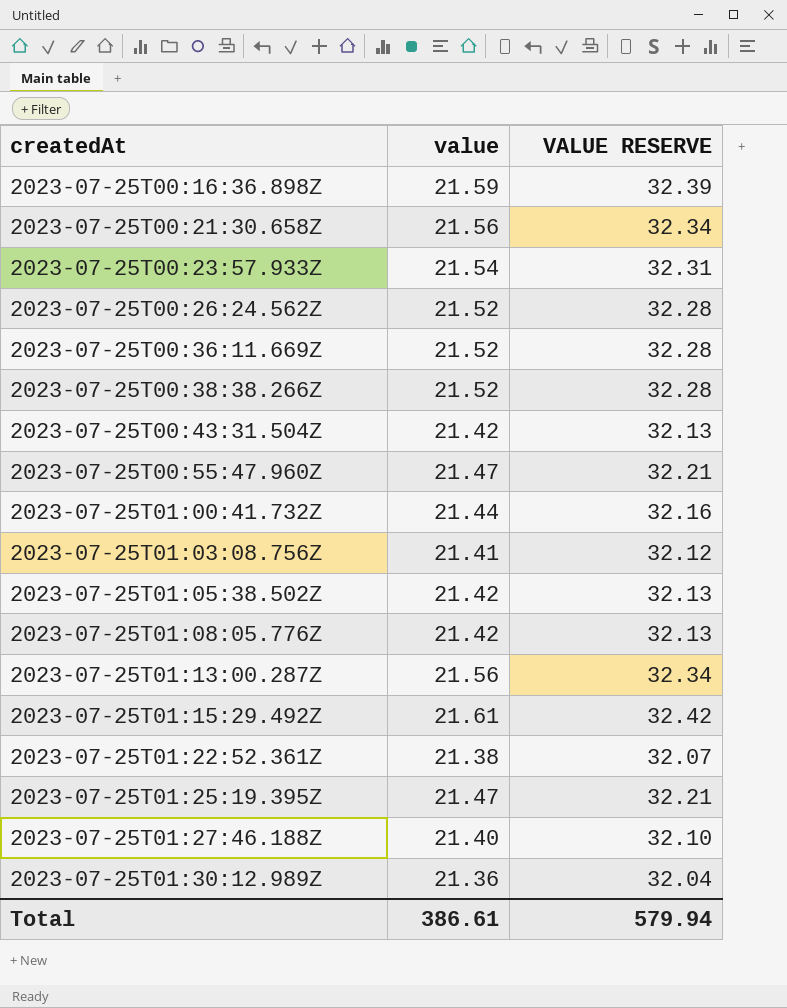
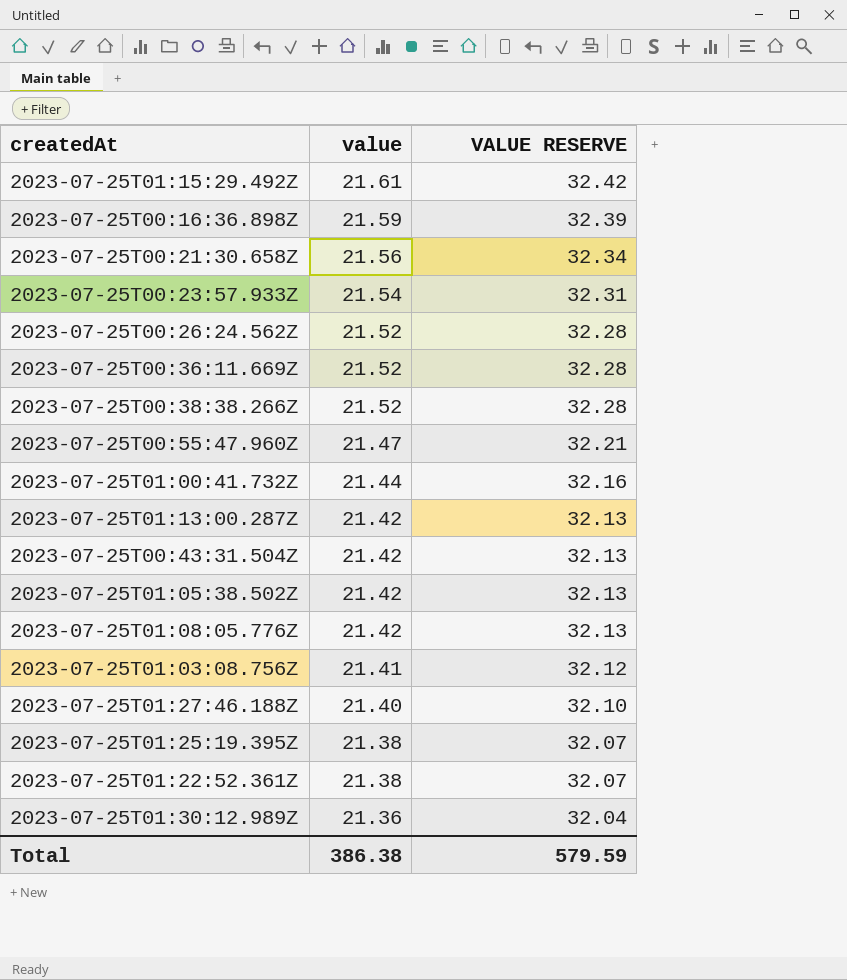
row order: createdAt ascending -> value descending
2023-07-25T01:13:00.287Z | value: 21.56 -> 21.42
2023-07-25T01:13:00.287Z | VALUE RESERVE: 32.34 -> 32.13
2023-07-25T01:25:19.395Z | value: 21.47 -> 21.38
2023-07-25T01:25:19.395Z | VALUE RESERVE: 32.21 -> 32.07
Total | value: 386.61 -> 386.38
Total | VALUE RESERVE: 579.94 -> 579.59

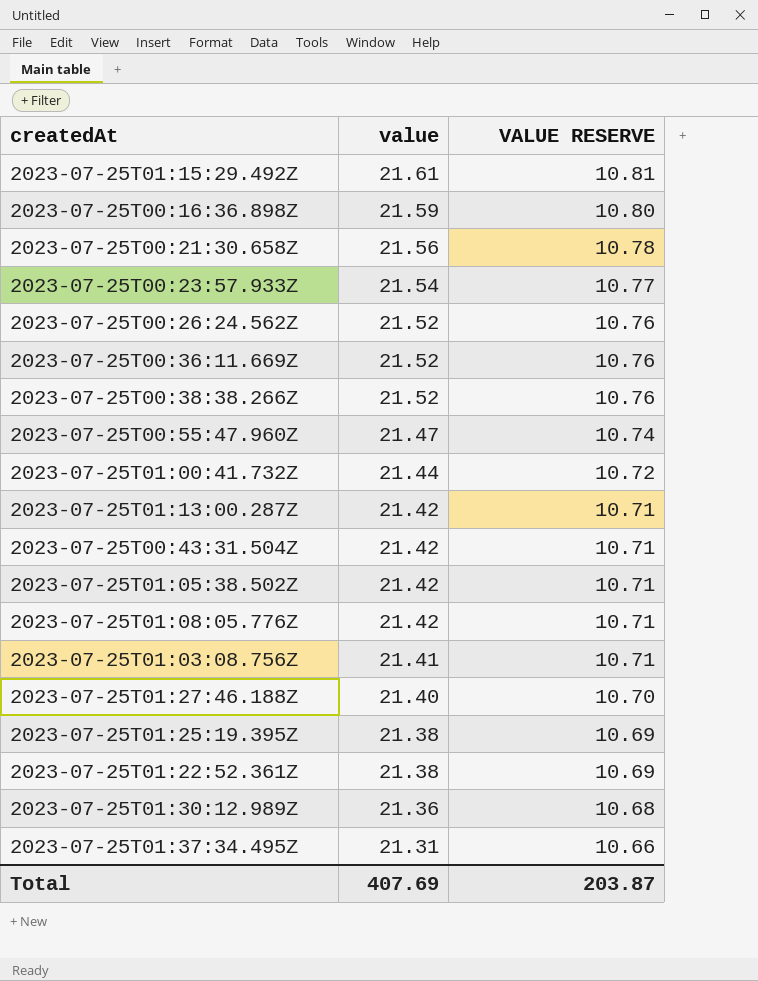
column VALUE RESERVE | formula: [value] * 1.5 -> [value] * 0.5
row 2023-07-25T01:37:34.495Z: none -> 21.31 | 10.66
Total | value: 386.38 -> 407.69
Total | VALUE RESERVE: 579.59 -> 203.87

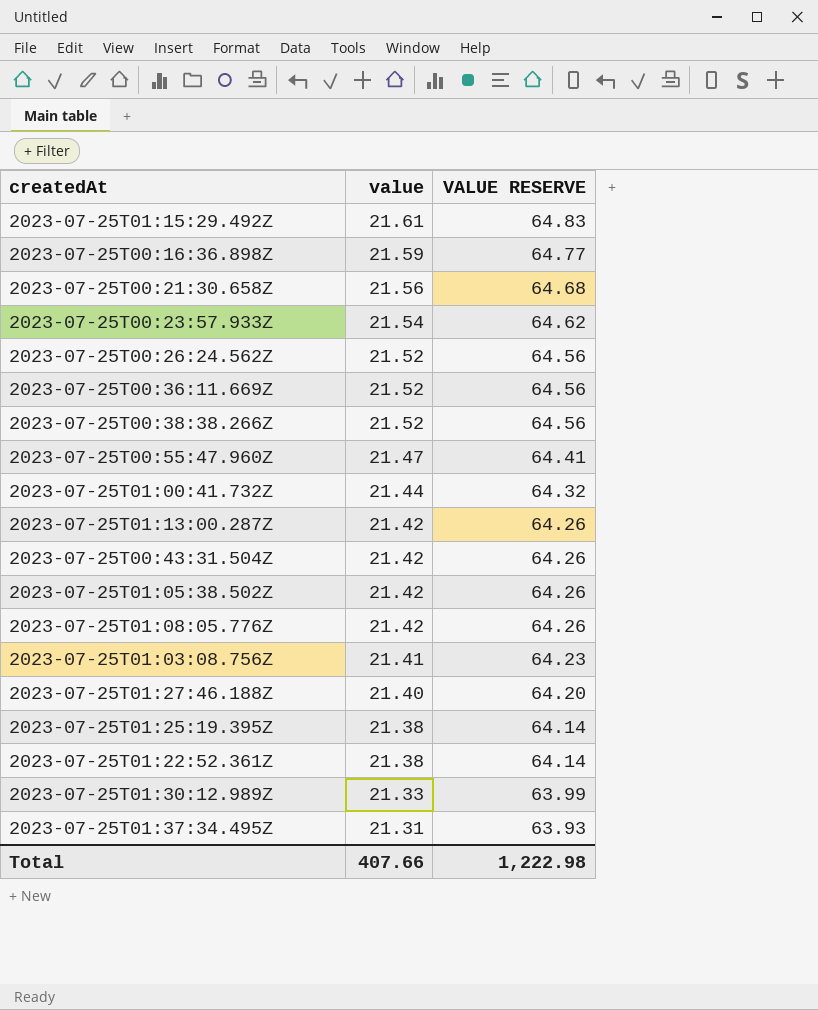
column VALUE RESERVE | formula: [value] * 0.5 -> [value] * 3
2023-07-25T01:30:12.989Z | value: 21.36 -> 21.33
Total | value: 407.69 -> 407.66
Total | VALUE RESERVE: 203.87 -> 1,222.98

